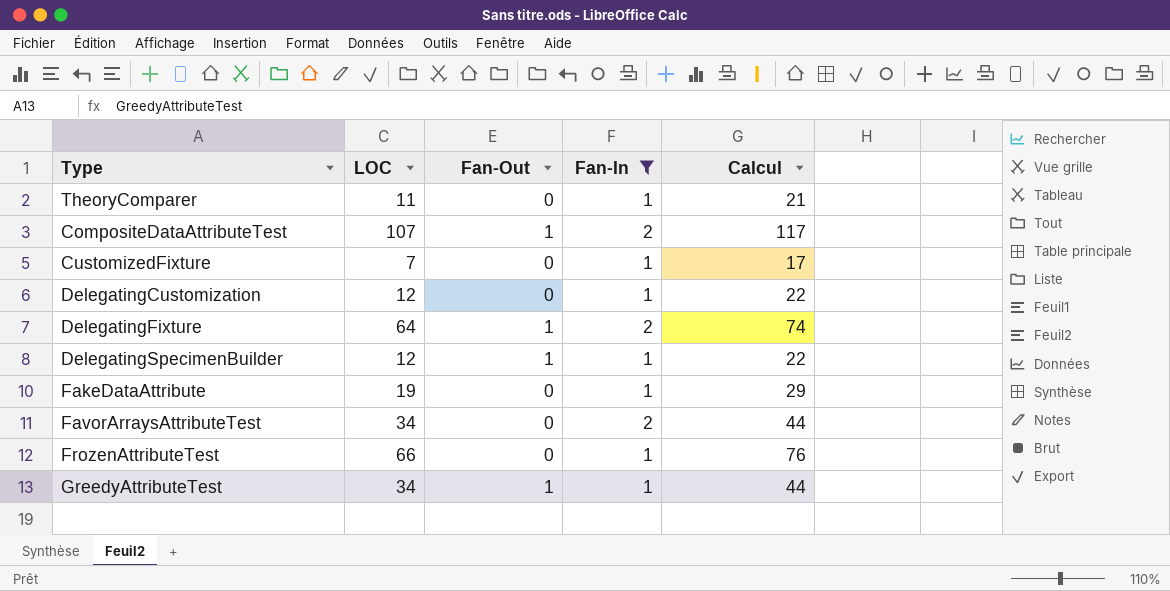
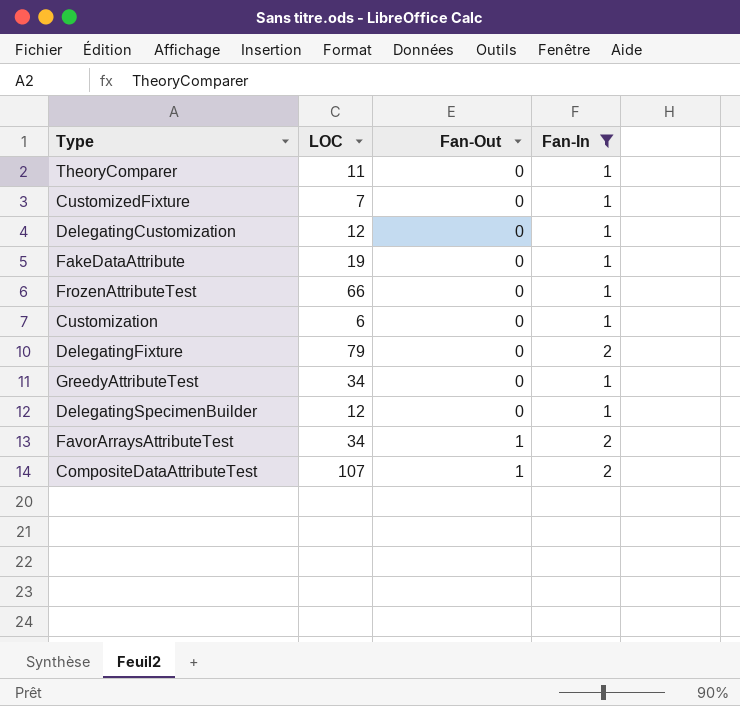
row order: none -> Fan-Out ascending
column Calcul | formula: [LOC] + 10 -> none
row Customization: none -> 6 | 0 | 1
DelegatingFixture | LOC: 64 -> 79
DelegatingFixture | Fan-Out: 1 -> 0
GreedyAttributeTest | Fan-Out: 1 -> 0
DelegatingSpecimenBuilder | Fan-Out: 1 -> 0
FavorArraysAttributeTest | Fan-Out: 0 -> 1

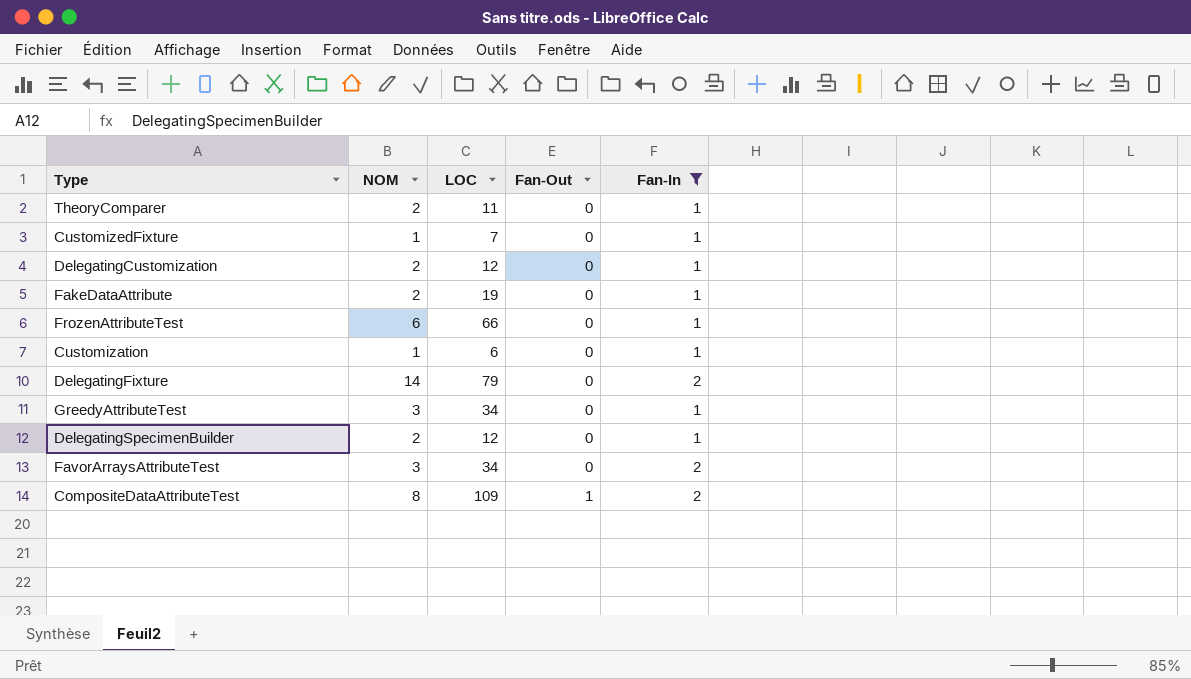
column NOM | position: none -> 2
FavorArraysAttributeTest | Fan-Out: 1 -> 0
CompositeDataAttributeTest | LOC: 107 -> 109

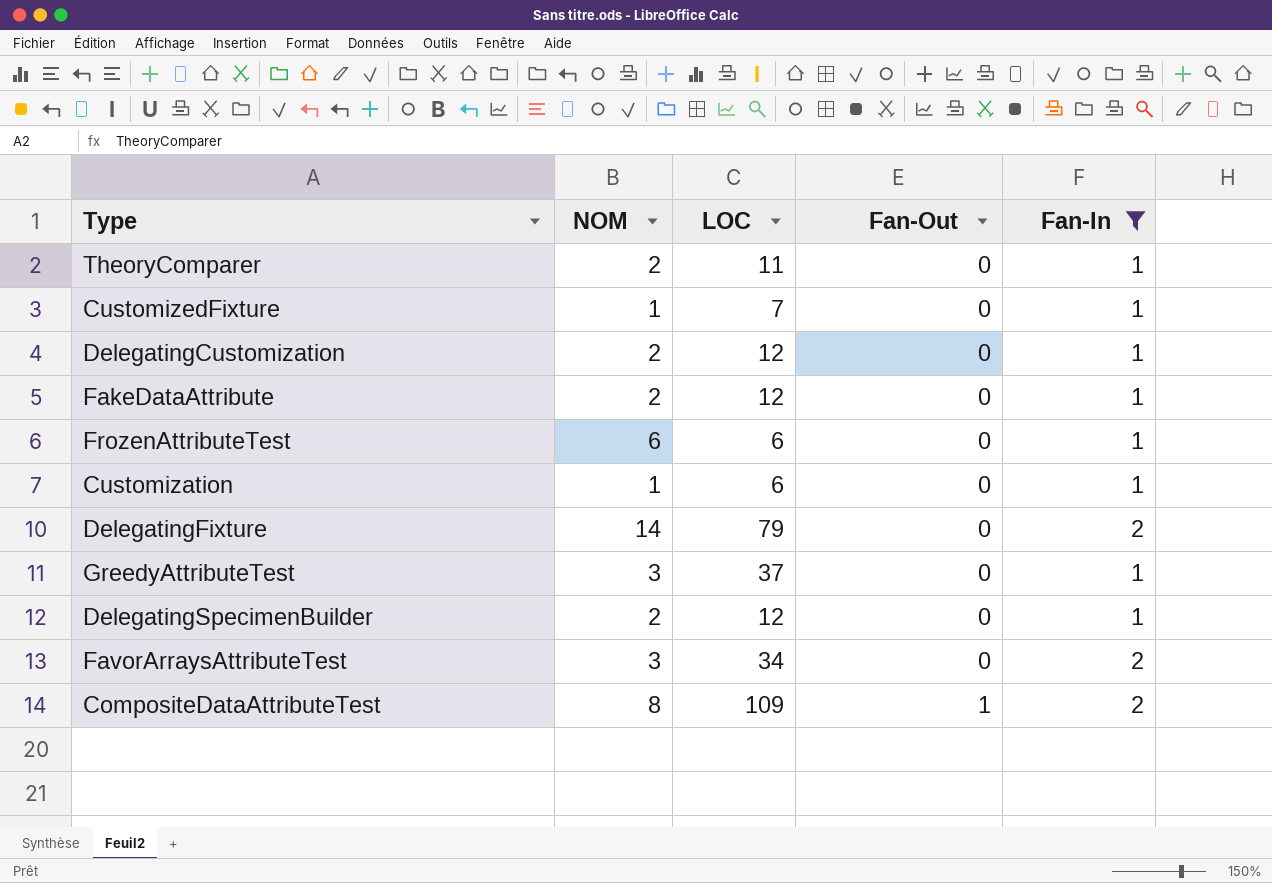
FakeDataAttribute | LOC: 19 -> 12
FrozenAttributeTest | LOC: 66 -> 6
GreedyAttributeTest | LOC: 34 -> 37

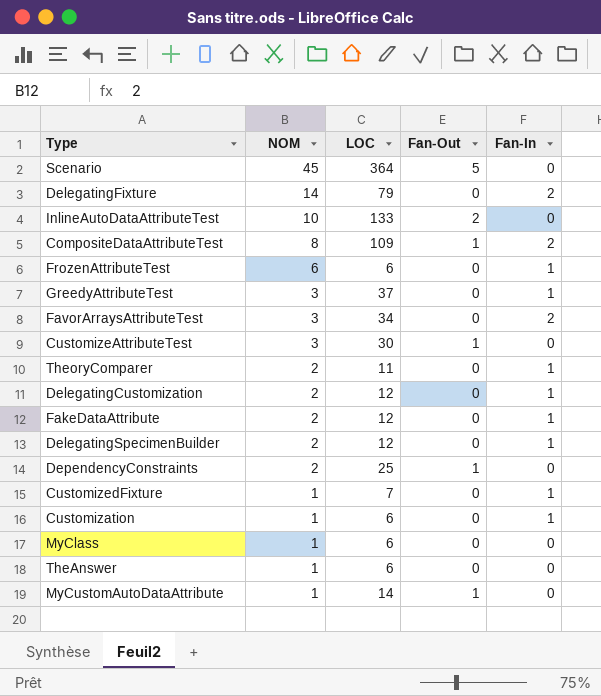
filter: Fan-In != 0 -> none
row order: Fan-Out ascending -> NOM descending

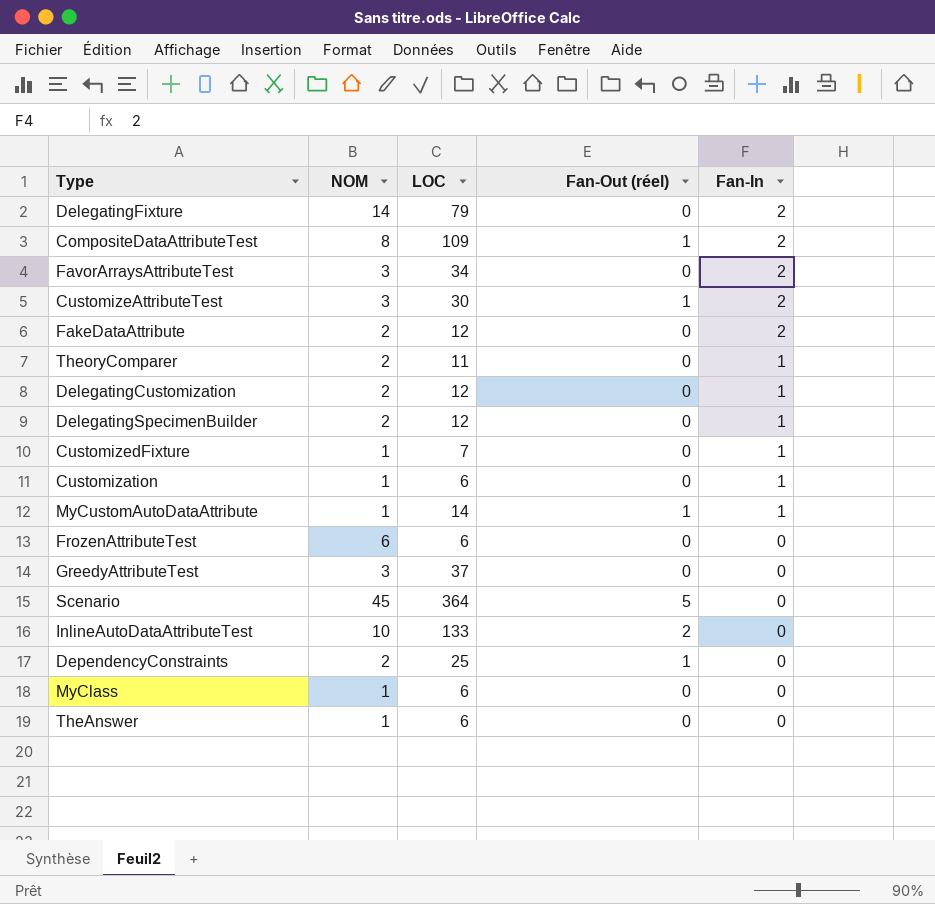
row order: NOM descending -> Fan-In descending
column name: Fan-Out -> Fan-Out (réel)
CustomizeAttributeTest | Fan-In: 0 -> 2
FakeDataAttribute | Fan-In: 1 -> 2
MyCustomAutoDataAttribute | Fan-In: 0 -> 1
FrozenAttributeTest | Fan-In: 1 -> 0
GreedyAttributeTest | Fan-In: 1 -> 0

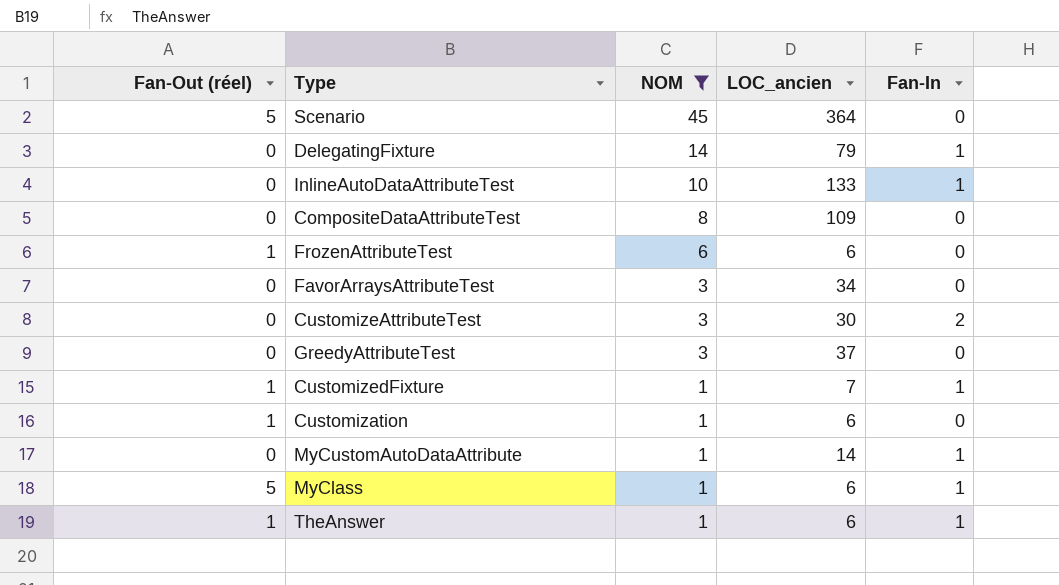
filter: none -> NOM != 2
row order: Fan-In descending -> NOM descending
column Fan-Out (réel) | position: 4 -> 1
column name: LOC -> LOC_ancien
DelegatingFixture | Fan-In: 2 -> 1
InlineAutoDataAttributeTest | Fan-Out (réel): 2 -> 0
InlineAutoDataAttributeTest | Fan-In: 0 -> 1
CompositeDataAttributeTest | Fan-Out (réel): 1 -> 0
CompositeDataAttributeTest | Fan-In: 2 -> 0
FrozenAttributeTest | Fan-Out (réel): 0 -> 1
FavorArraysAttributeTest | Fan-In: 2 -> 0
CustomizeAttributeTest | Fan-Out (réel): 1 -> 0
CustomizedFixture | Fan-Out (réel): 0 -> 1
Customization | Fan-Out (réel): 0 -> 1
Customization | Fan-In: 1 -> 0
MyCustomAutoDataAttribute | Fan-Out (réel): 1 -> 0
MyClass | Fan-Out (réel): 0 -> 5
MyClass | Fan-In: 0 -> 1
TheAnswer | Fan-Out (réel): 0 -> 1
TheAnswer | Fan-In: 0 -> 1

